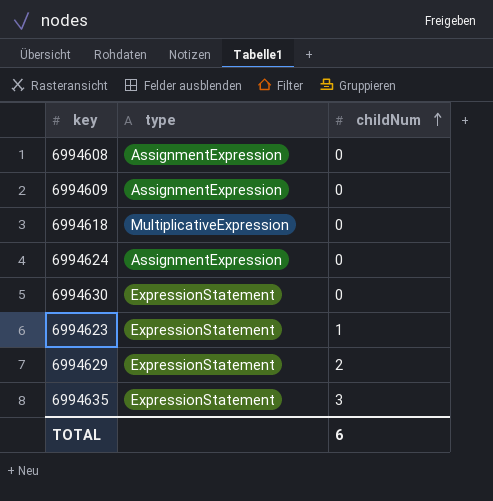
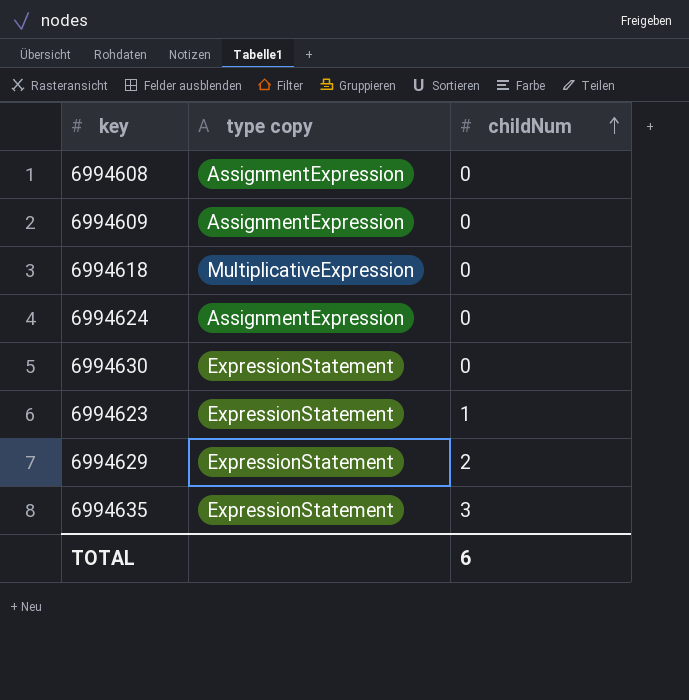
column name: type -> type copy

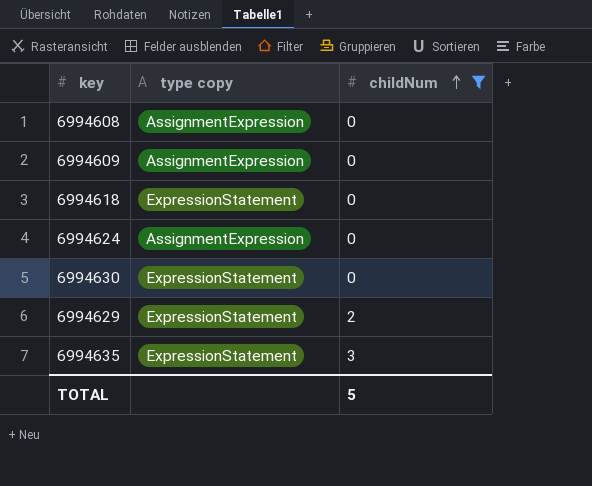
filter: none -> childNum != 1
6994618 | type copy: MultiplicativeExpression -> ExpressionStatement
TOTAL | childNum: 6 -> 5

